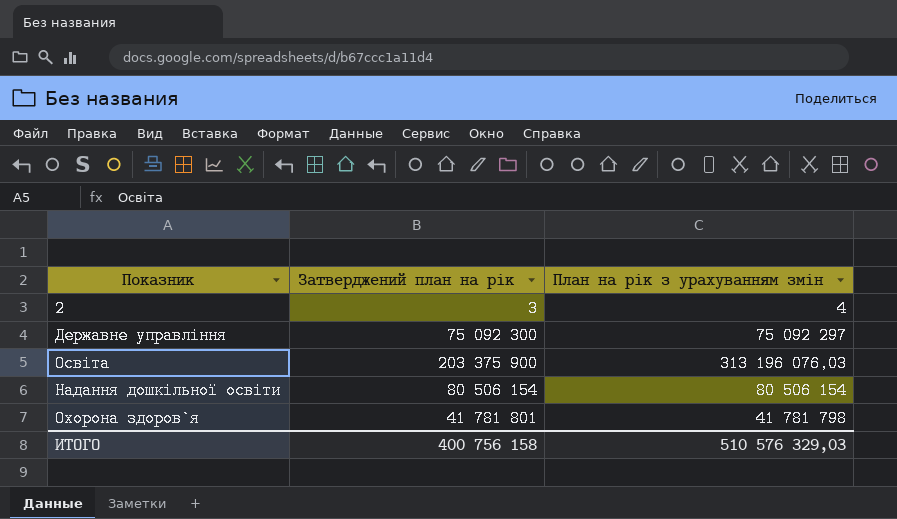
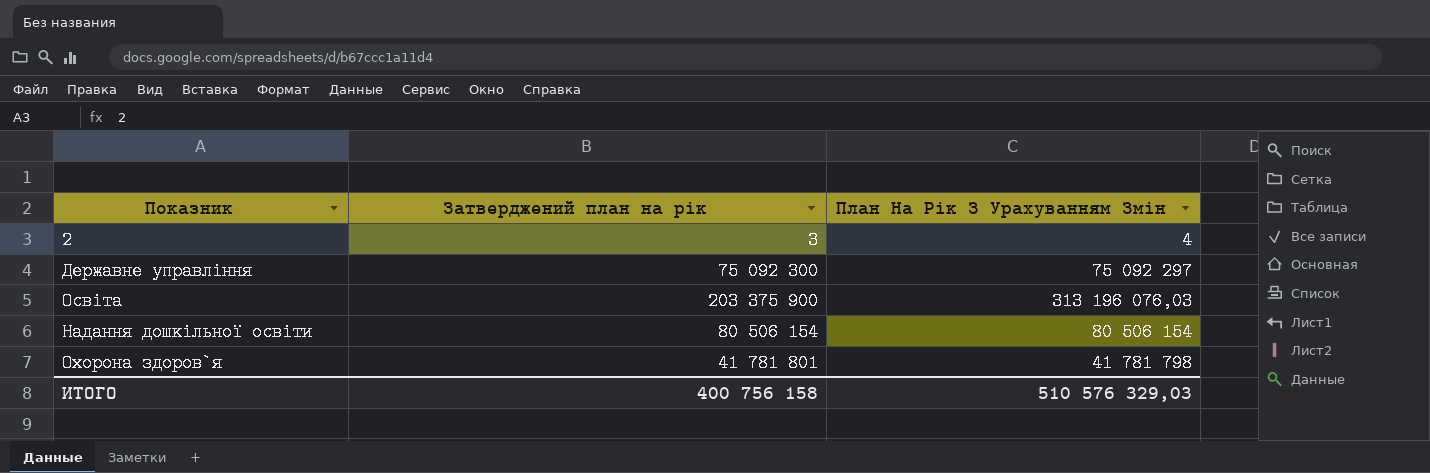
column name: План на рік з урахуванням змін -> План На Рік З Урахуванням Змін

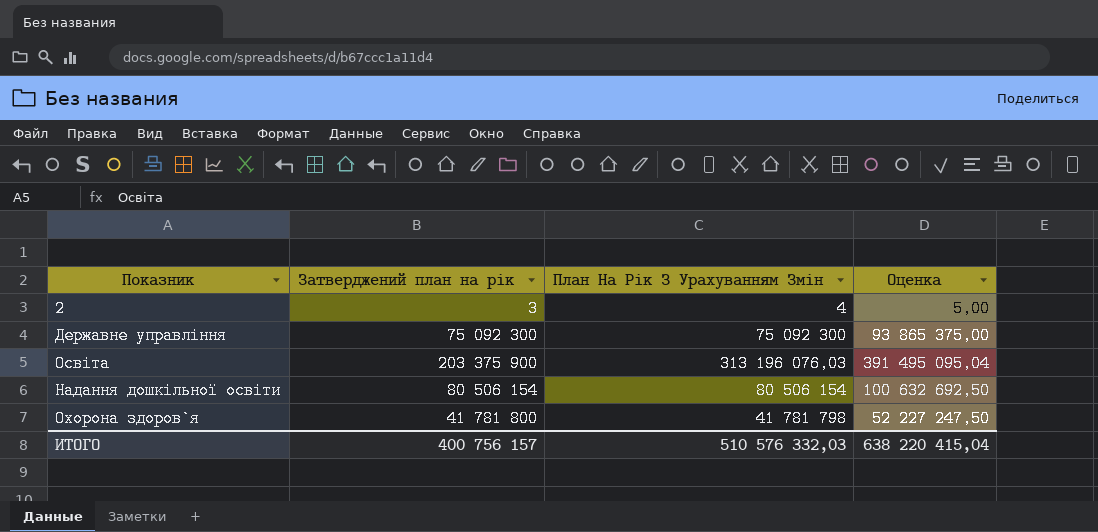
column Оценка | formula: none -> [План На Рік З Урахуванням Змін] * 1,25
Державне управління | План На Рік З Урахуванням Змін: 75 092 297 -> 75 092 300
Охорона здоров`я | Затверджений план на рік: 41 781 801 -> 41 781 800
ИТОГО | Затверджений план на рік: 400 756 158 -> 400 756 157
ИТОГО | План На Рік З Урахуванням Змін: 510 576 329,03 -> 510 576 332,03

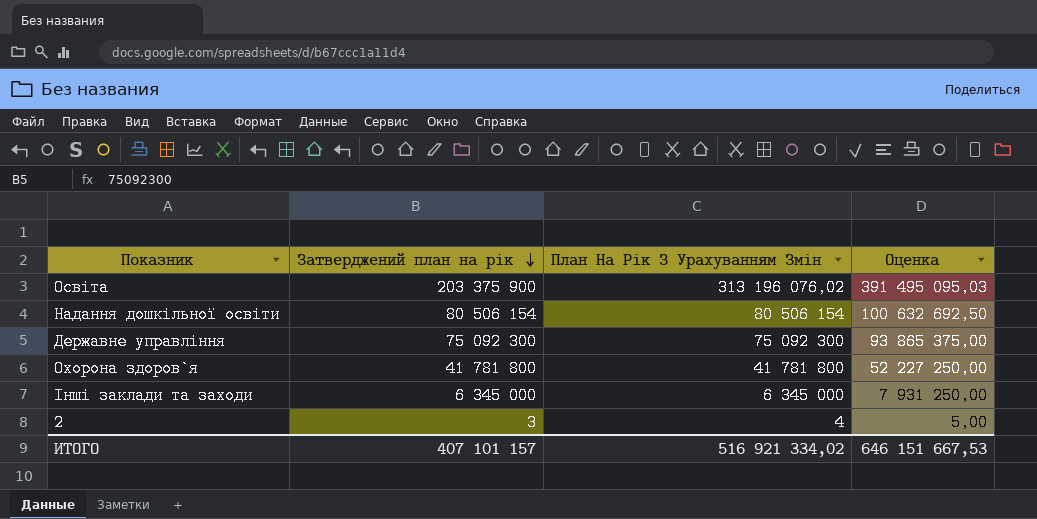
row order: none -> Затверджений план на рік descending
Освіта | План На Рік З Урахуванням Змін: 313 196 076,03 -> 313 196 076,02
Освіта | Оценка: 391 495 095,04 -> 391 495 095,03
Охорона здоров`я | План На Рік З Урахуванням Змін: 41 781 798 -> 41 781 800
Охорона здоров`я | Оценка: 52 227 247,50 -> 52 227 250,00
row Інші заклади та заходи: none -> 6 345 000 | 6 345 000 | 7 931 250,00
ИТОГО | Затверджений план на рік: 400 756 157 -> 407 101 157
ИТОГО | План На Рік З Урахуванням Змін: 510 576 332,03 -> 516 921 334,02
ИТОГО | Оценка: 638 220 415,04 -> 646 151 667,53

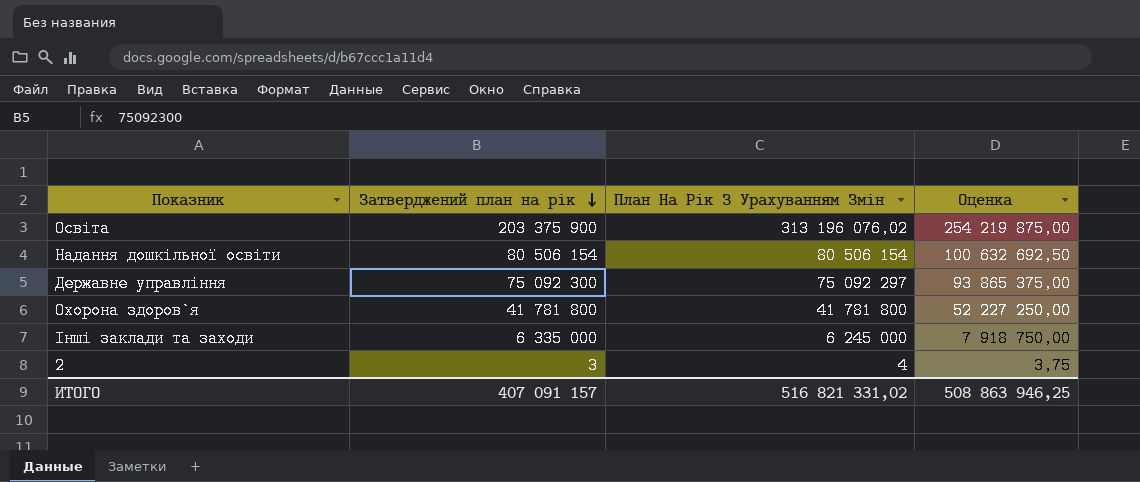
column Оценка | formula: [План На Рік З Урахуванням Змін] * 1,25 -> [Затверджений план на рік] * 1,25
Державне управління | План На Рік З Урахуванням Змін: 75 092 300 -> 75 092 297
Інші заклади та заходи | Затверджений план на рік: 6 345 000 -> 6 335 000
Інші заклади та заходи | План На Рік З Урахуванням Змін: 6 345 000 -> 6 245 000
ИТОГО | Затверджений план на рік: 407 101 157 -> 407 091 157
ИТОГО | План На Рік З Урахуванням Змін: 516 921 334,02 -> 516 821 331,02
ИТОГО | Оценка: 646 151 667,53 -> 508 863 946,25

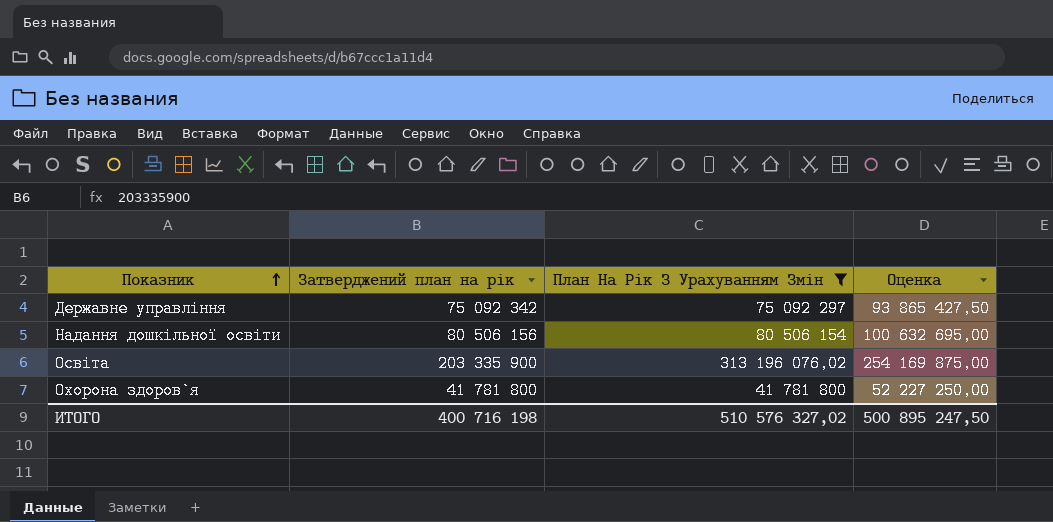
filter: none -> План На Рік З Урахуванням Змін >= 41 781 800
row order: Затверджений план на рік descending -> Показник ascending
Державне управління | Затверджений план на рік: 75 092 300 -> 75 092 342
Державне управління | Оценка: 93 865 375,00 -> 93 865 427,50
Надання дошкільної освіти | Затверджений план на рік: 80 506 154 -> 80 506 156
Надання дошкільної освіти | Оценка: 100 632 692,50 -> 100 632 695,00
Освіта | Затверджений план на рік: 203 375 900 -> 203 335 900
Освіта | Оценка: 254 219 875,00 -> 254 169 875,00
ИТОГО | Затверджений план на рік: 407 091 157 -> 400 716 198
ИТОГО | План На Рік З Урахуванням Змін: 516 821 331,02 -> 510 576 327,02
ИТОГО | Оценка: 508 863 946,25 -> 500 895 247,50

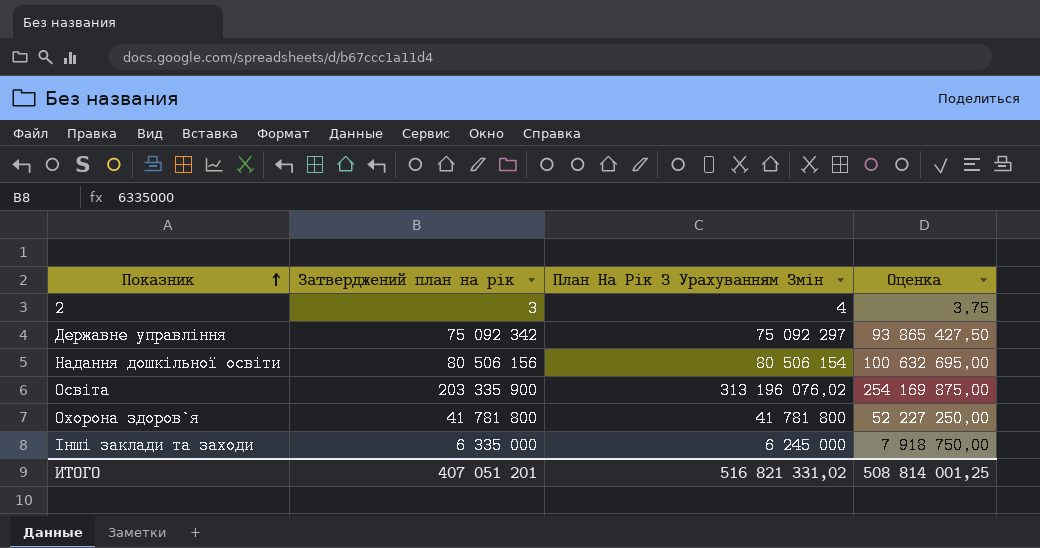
filter: План На Рік З Урахуванням Змін >= 41 781 800 -> none
ИТОГО | Затверджений план на рік: 400 716 198 -> 407 051 201
ИТОГО | План На Рік З Урахуванням Змін: 510 576 327,02 -> 516 821 331,02
ИТОГО | Оценка: 500 895 247,50 -> 508 814 001,25

